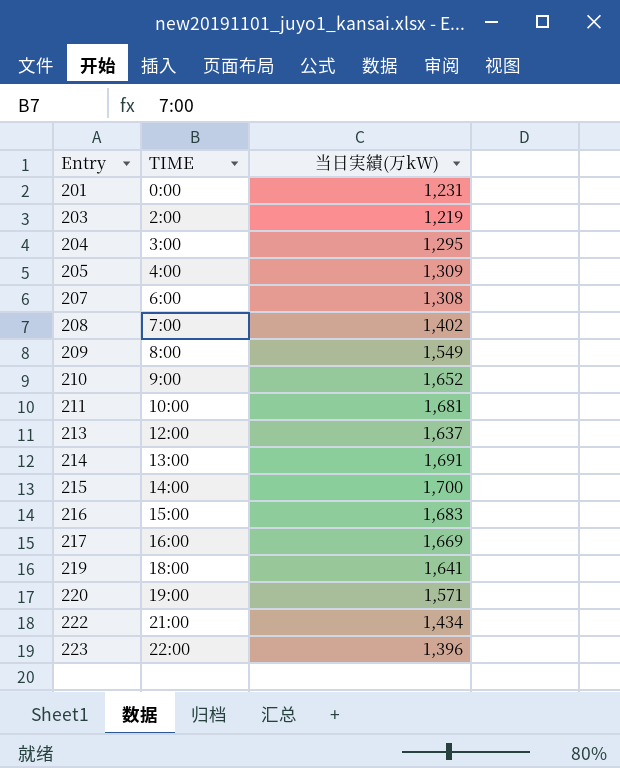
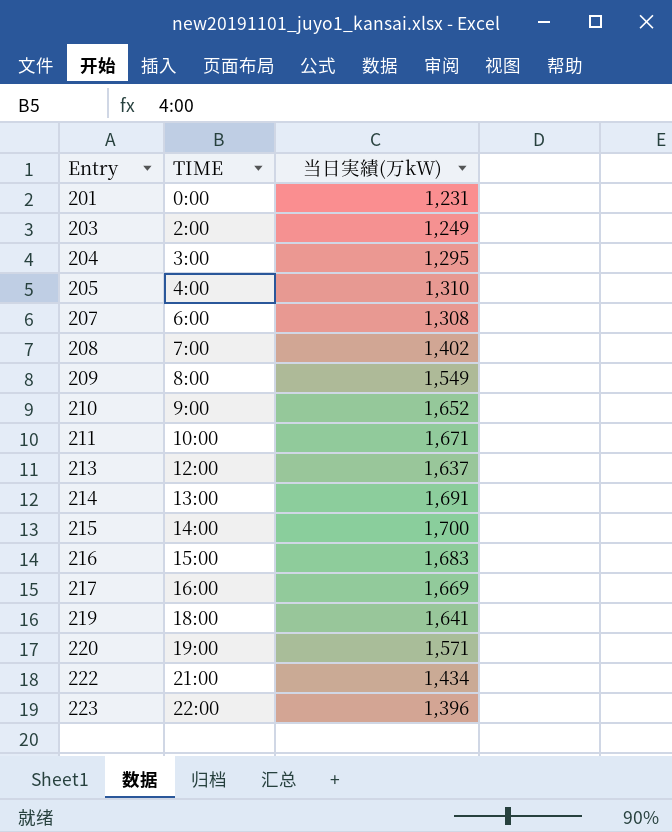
203 | 当日実績(万kW): 1,219 -> 1,249
205 | 当日実績(万kW): 1,309 -> 1,310
211 | 当日実績(万kW): 1,681 -> 1,671

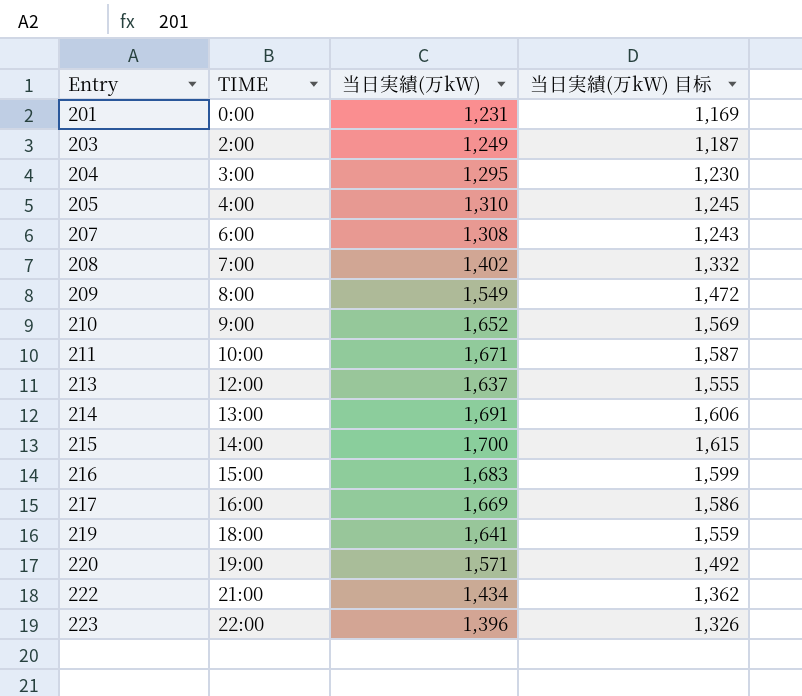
column 当日実績(万kW) 目标 | formula: none -> [当日実績(万kW)] * 0.95

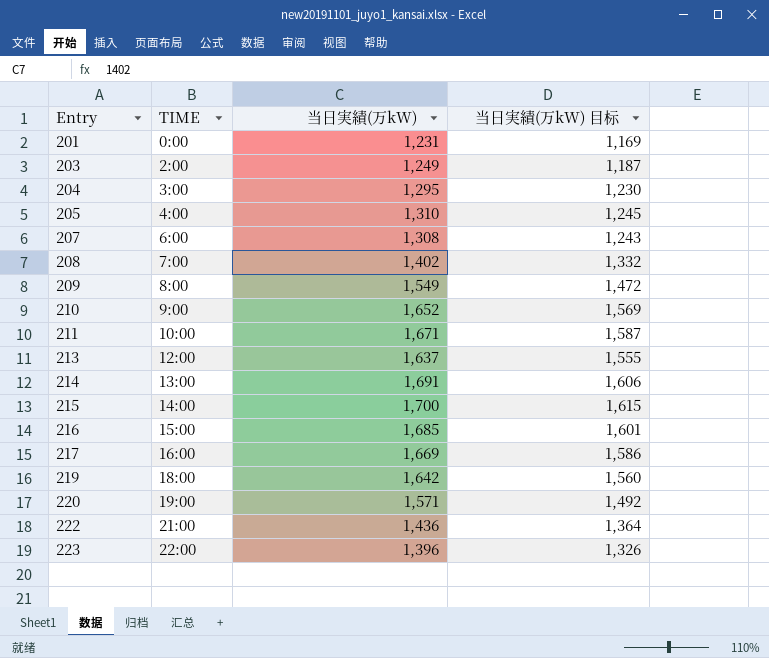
216 | 当日実績(万kW): 1,683 -> 1,685
216 | 当日実績(万kW) 目标: 1,599 -> 1,601
219 | 当日実績(万kW): 1,641 -> 1,642
219 | 当日実績(万kW) 目标: 1,559 -> 1,560
222 | 当日実績(万kW): 1,434 -> 1,436
222 | 当日実績(万kW) 目标: 1,362 -> 1,364

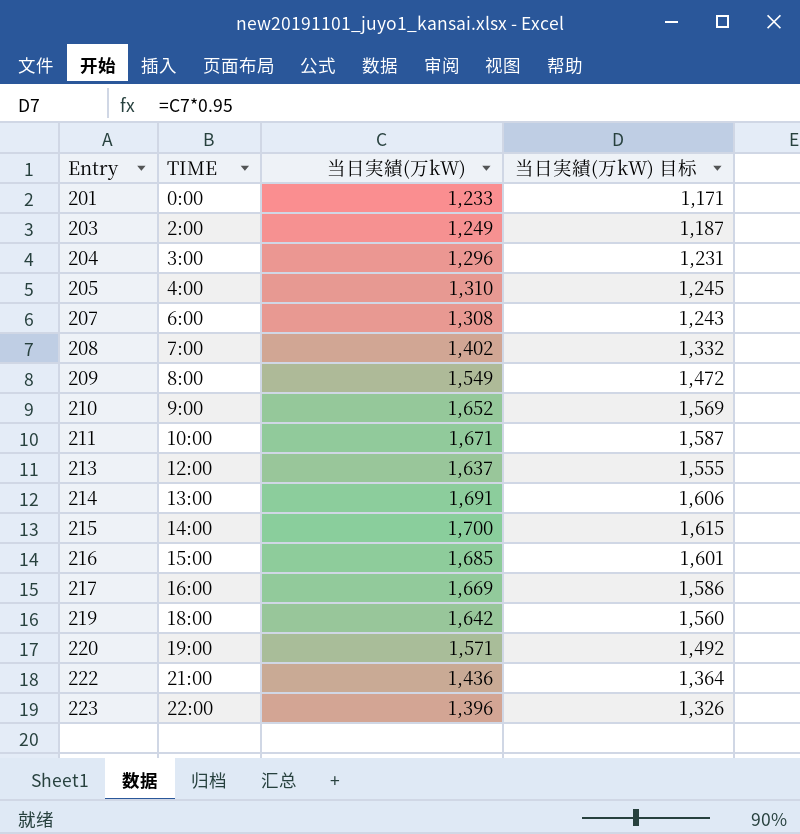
201 | 当日実績(万kW): 1,231 -> 1,233
201 | 当日実績(万kW) 目标: 1,169 -> 1,171
204 | 当日実績(万kW): 1,295 -> 1,296
204 | 当日実績(万kW) 目标: 1,230 -> 1,231

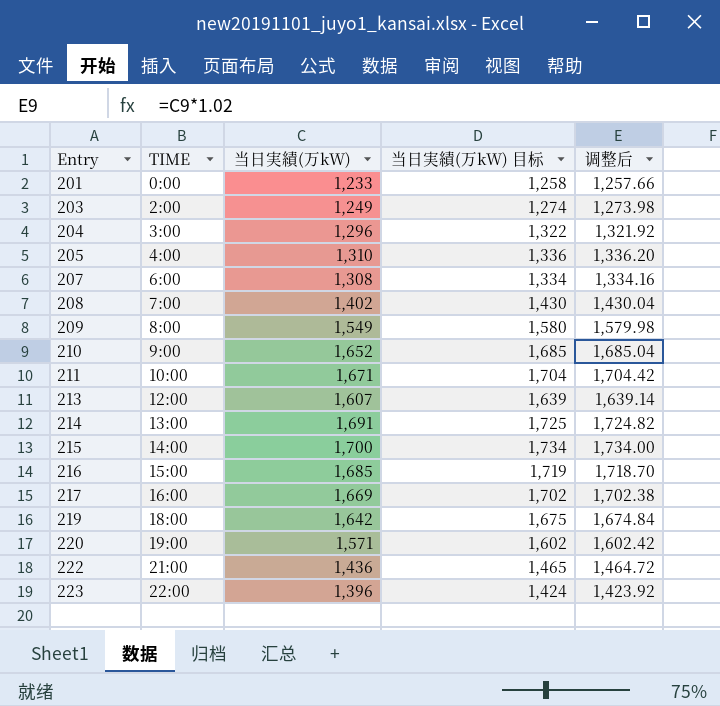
column 当日実績(万kW) 目标 | formula: [当日実績(万kW)] * 0.95 -> [当日実績(万kW)] * 1.02
column 调整后 | formula: none -> [当日実績(万kW)] * 1.02
213 | 当日実績(万kW): 1,637 -> 1,607

